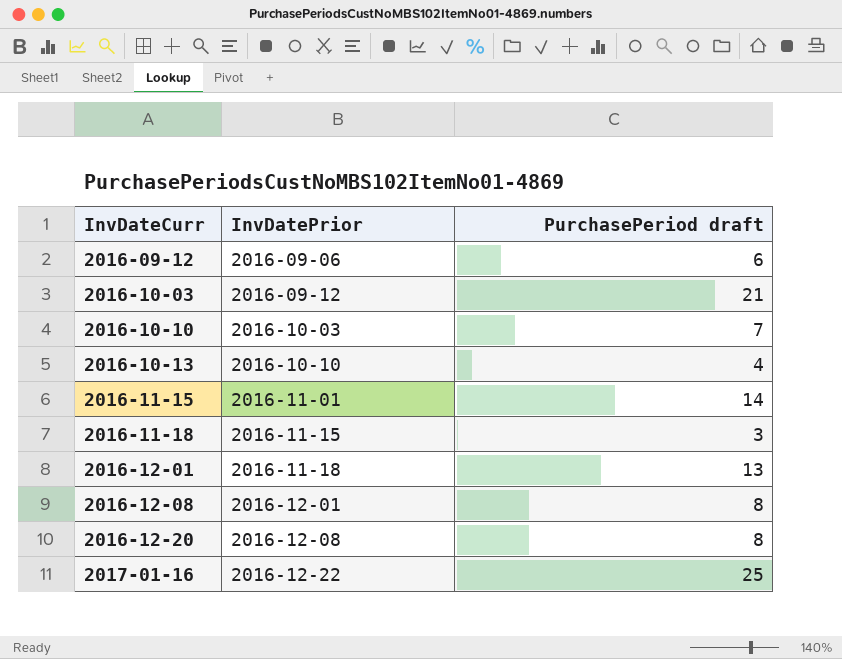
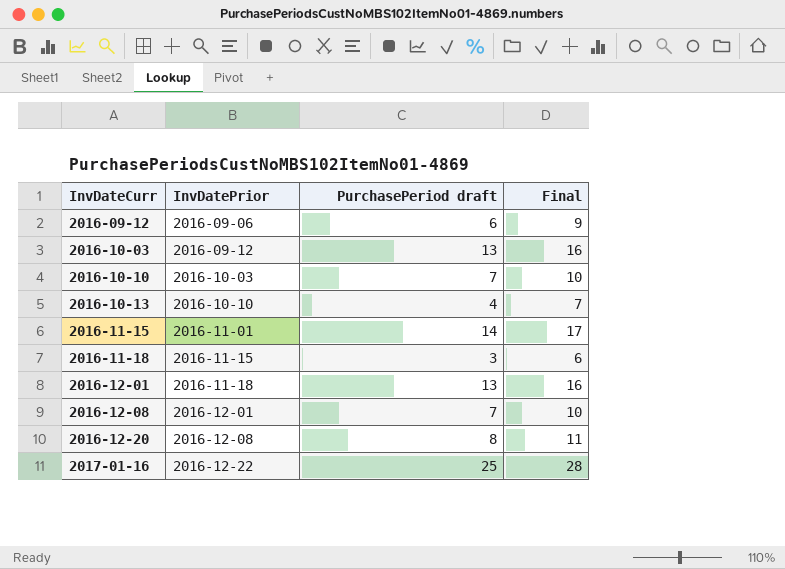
column Final | formula: none -> [PurchasePeriod draft] + 3
2016-10-03 | PurchasePeriod draft: 21 -> 13
2016-12-08 | PurchasePeriod draft: 8 -> 7

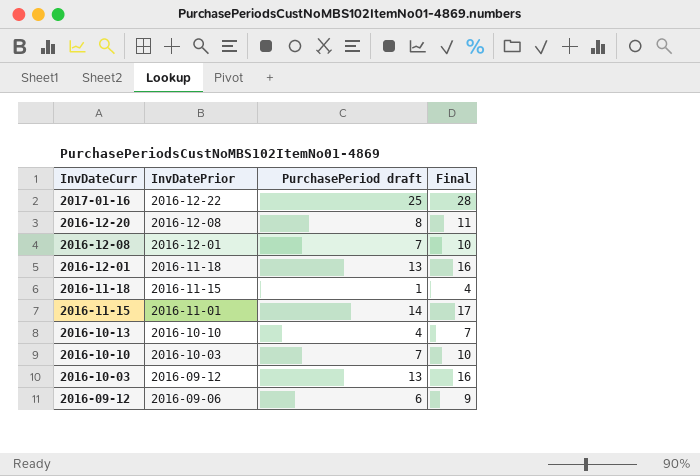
row order: InvDateCurr ascending -> InvDateCurr descending
2016-11-18 | PurchasePeriod draft: 3 -> 1
2016-11-18 | Final: 6 -> 4

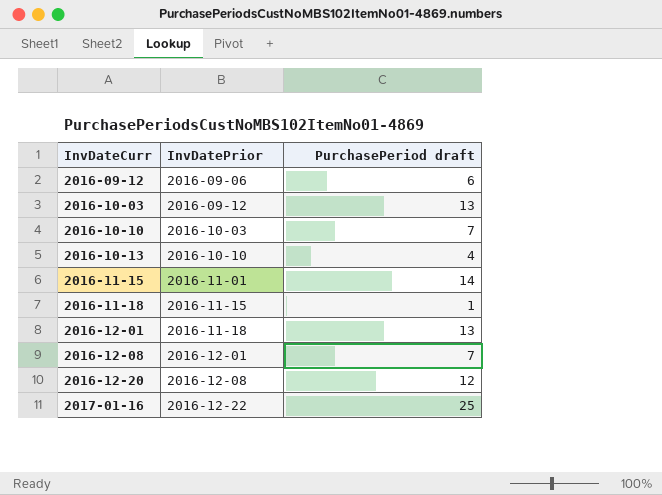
row order: InvDateCurr descending -> InvDateCurr ascending
column Final | formula: [PurchasePeriod draft] + 3 -> none
2016-12-20 | PurchasePeriod draft: 8 -> 12

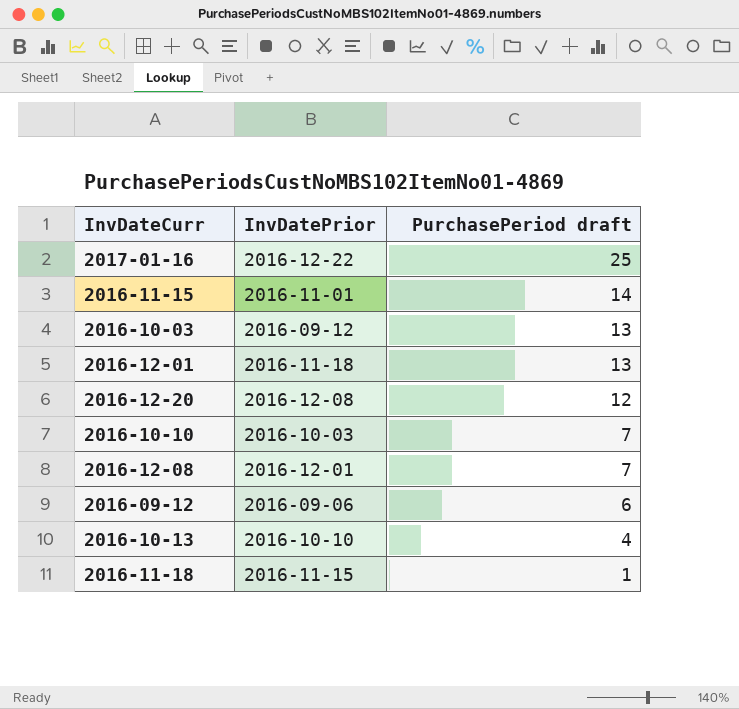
row order: InvDateCurr ascending -> PurchasePeriod draft descending

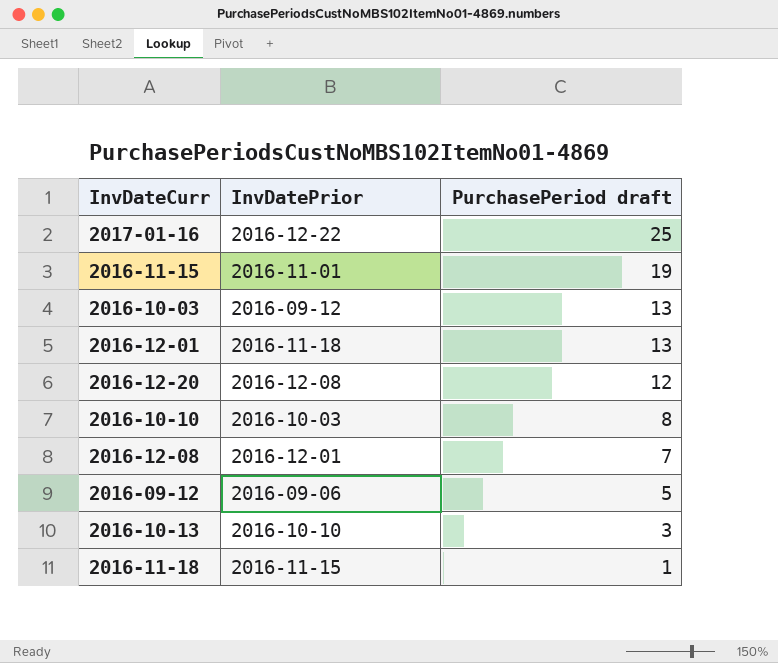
2016-11-15 | PurchasePeriod draft: 14 -> 19
2016-10-10 | PurchasePeriod draft: 7 -> 8
2016-09-12 | PurchasePeriod draft: 6 -> 5
2016-10-13 | PurchasePeriod draft: 4 -> 3

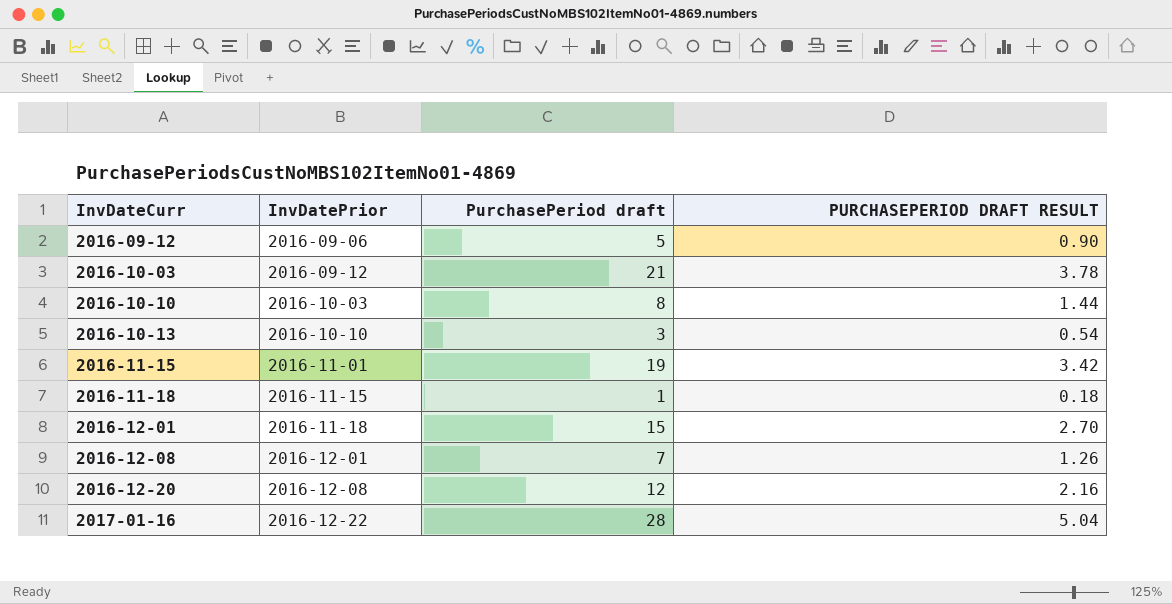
row order: PurchasePeriod draft descending -> InvDateCurr ascending
column PURCHASEPERIOD DRAFT RESULT | formula: none -> [PurchasePeriod draft] * 0.18
2016-10-03 | PurchasePeriod draft: 13 -> 21
2016-12-01 | PurchasePeriod draft: 13 -> 15
2017-01-16 | PurchasePeriod draft: 25 -> 28

